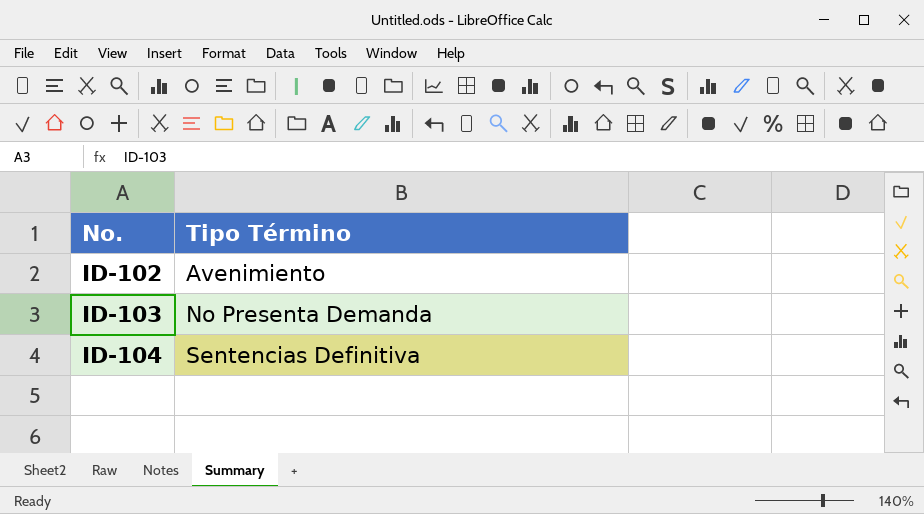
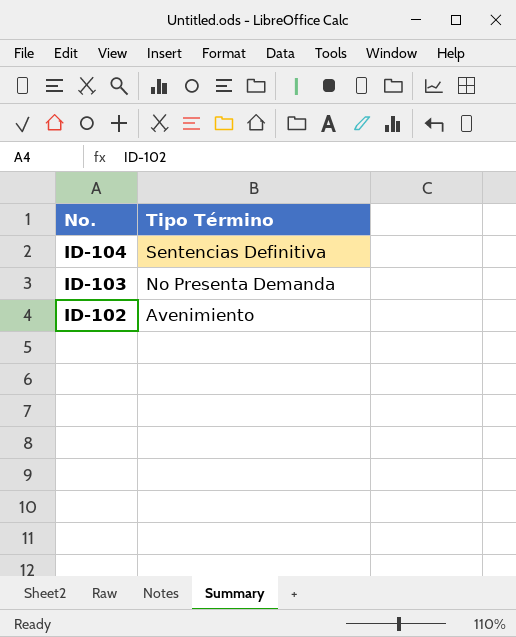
row order: No. ascending -> No. descending

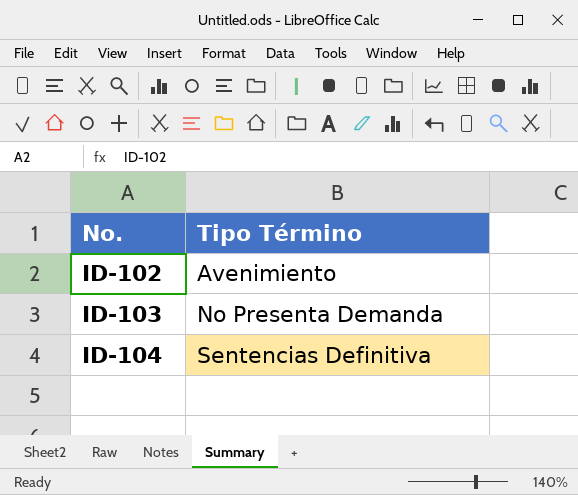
row order: No. descending -> No. ascending

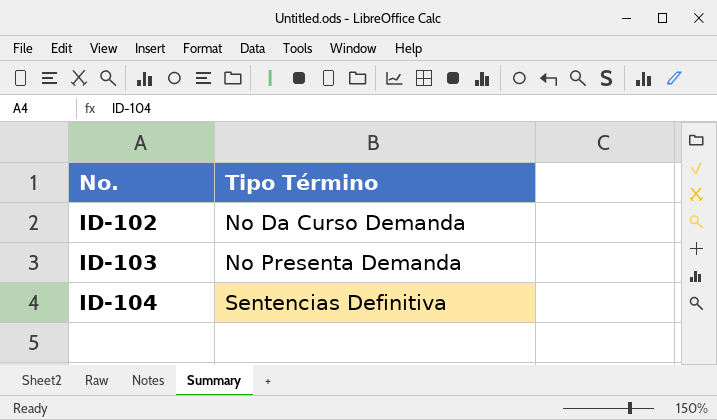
ID-102 | Tipo Término: Avenimiento -> No Da Curso Demanda

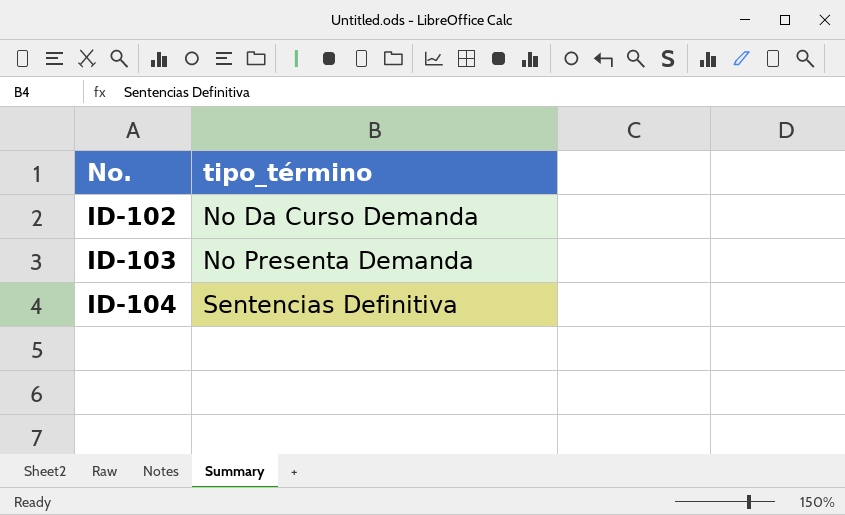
column name: Tipo Término -> tipo_término

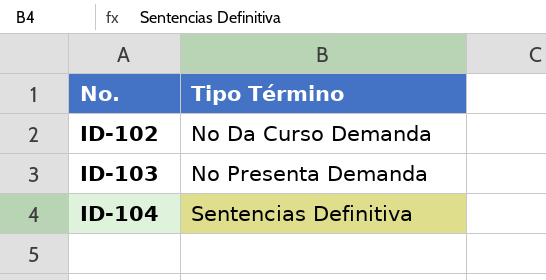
column name: tipo_término -> Tipo Término

